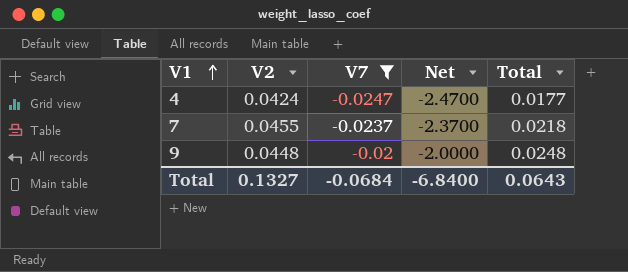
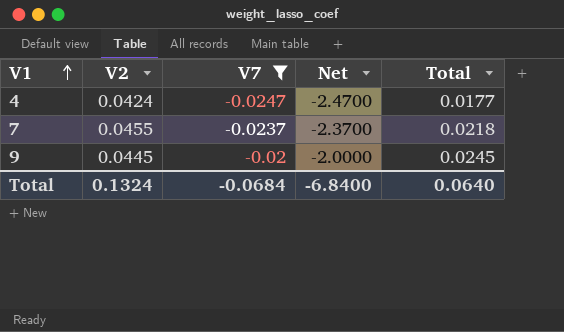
9 | V2: 0.0448 -> 0.0445
9 | Total: 0.0248 -> 0.0245
Total | V2: 0.1327 -> 0.1324
Total | Total: 0.0643 -> 0.0640

